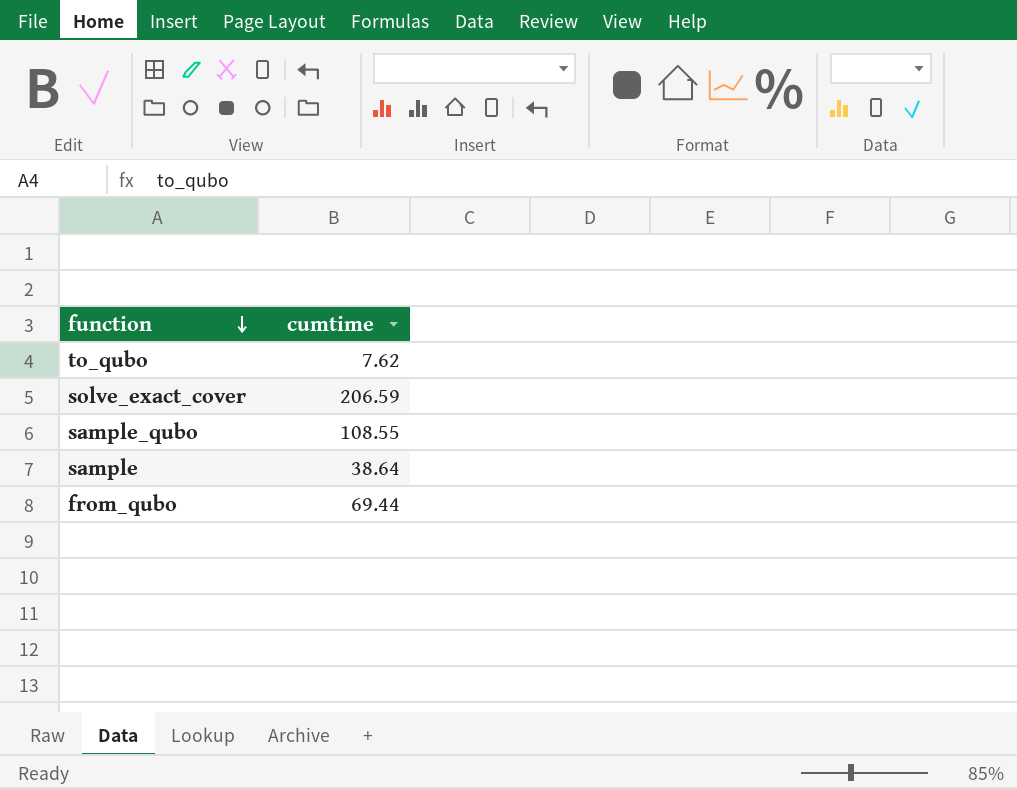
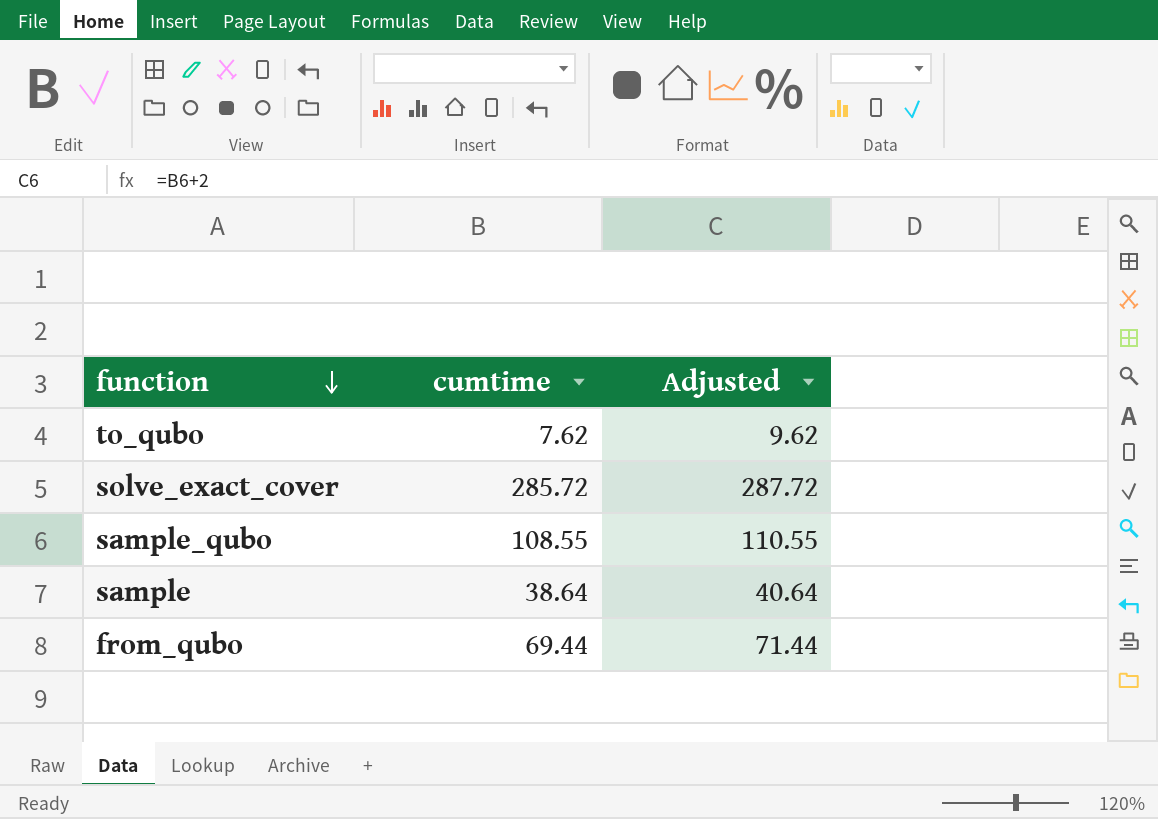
column Adjusted | formula: none -> [cumtime] + 2
solve_exact_cover | cumtime: 206.59 -> 285.72

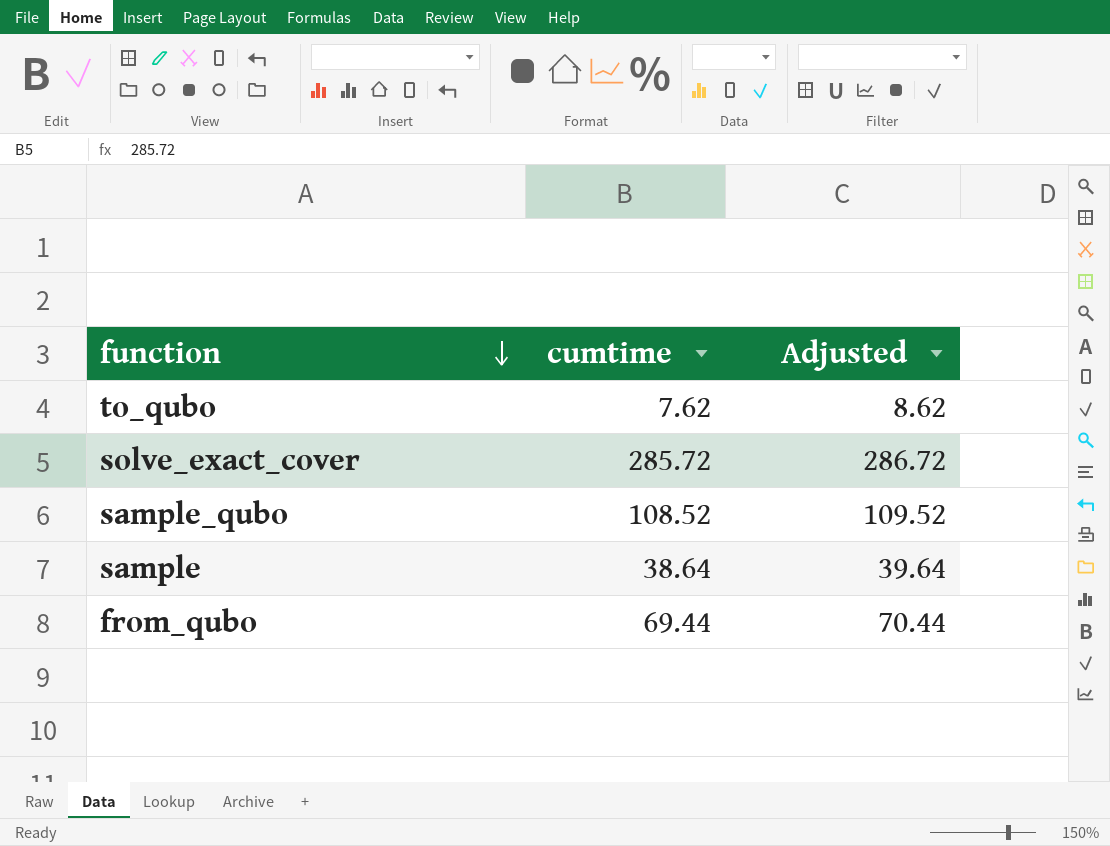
column Adjusted | formula: [cumtime] + 2 -> [cumtime] + 1
sample_qubo | cumtime: 108.55 -> 108.52

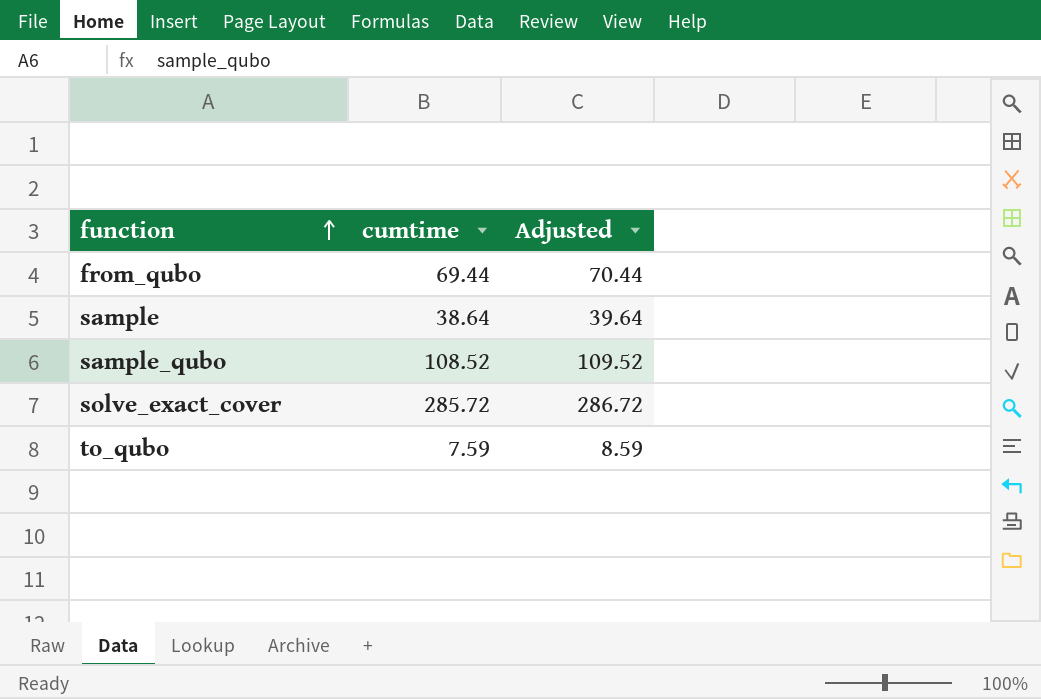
row order: function descending -> function ascending
to_qubo | cumtime: 7.62 -> 7.59
to_qubo | Adjusted: 8.62 -> 8.59

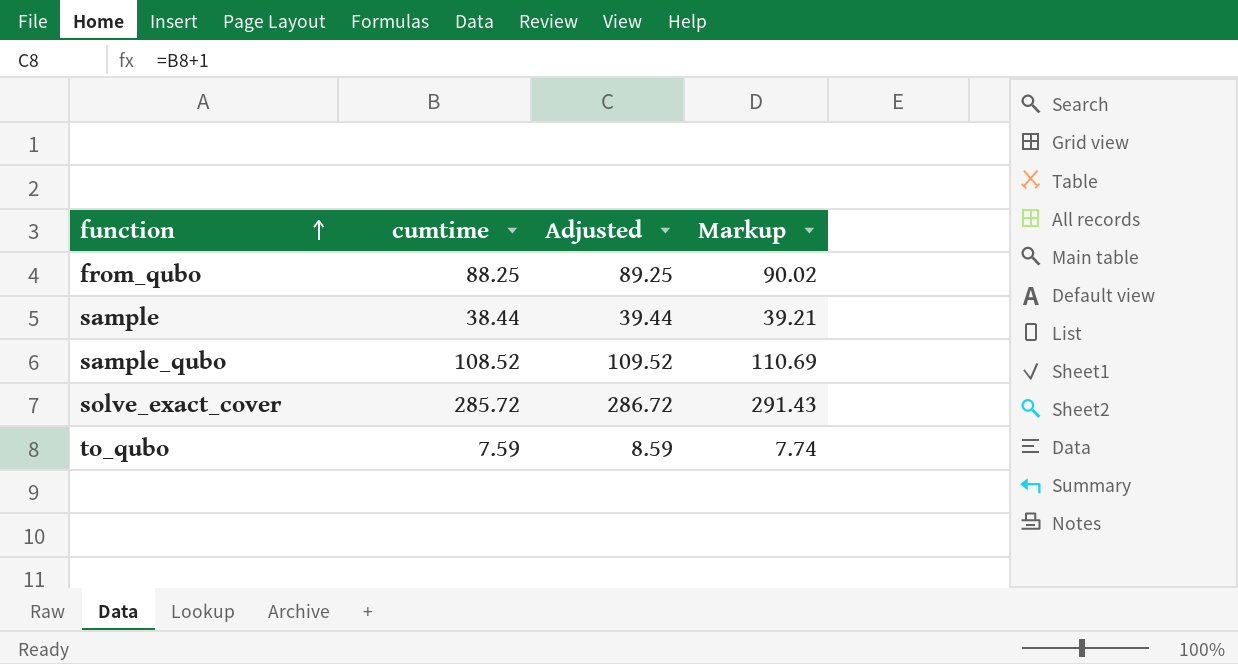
column Markup | formula: none -> [cumtime] * 1.02
from_qubo | cumtime: 69.44 -> 88.25
from_qubo | Adjusted: 70.44 -> 89.25
sample | cumtime: 38.64 -> 38.44
sample | Adjusted: 39.64 -> 39.44

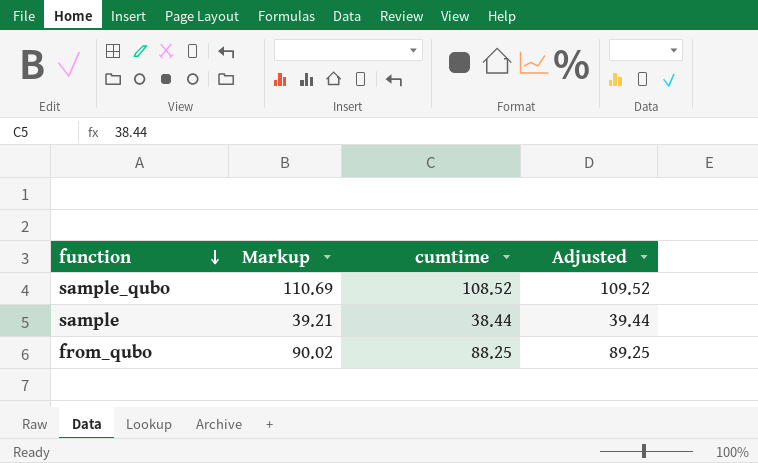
row order: function ascending -> function descending
column Markup | position: 4 -> 2
row solve_exact_cover: 285.72 | 286.72 | 291.43 -> none
row to_qubo: 7.59 | 8.59 | 7.74 -> none

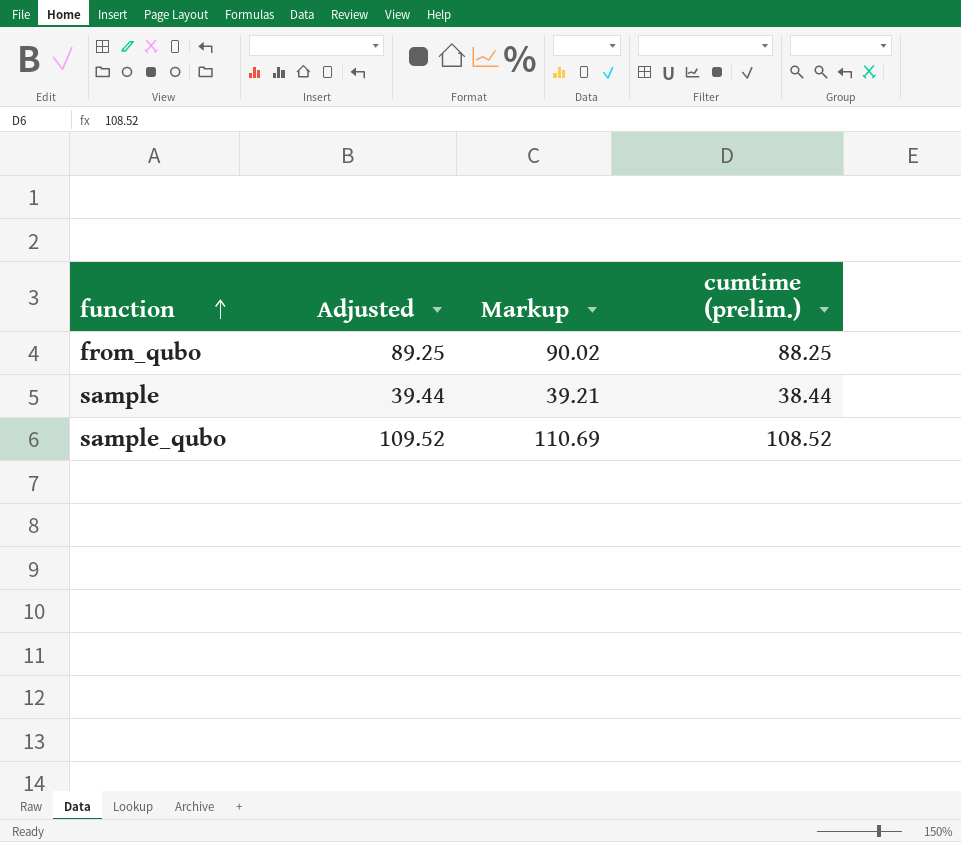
row order: function descending -> function ascending
column Adjusted | position: 4 -> 2
column name: cumtime -> cumtime (prelim.)

